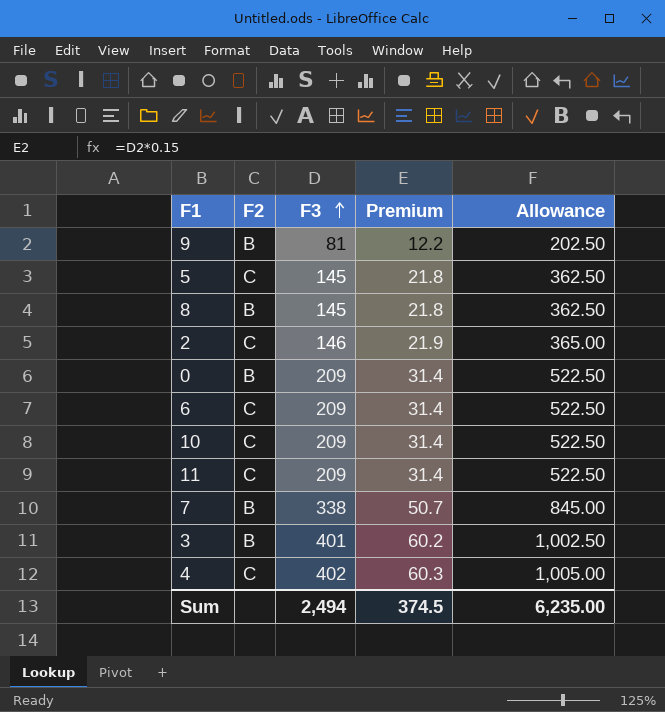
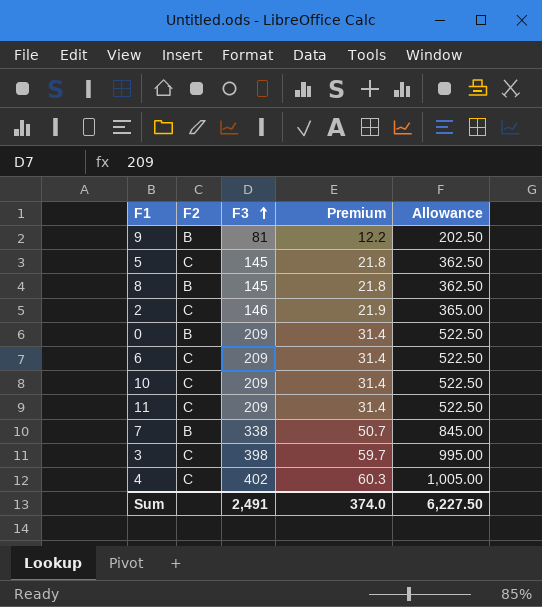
3 | F2: B -> C
3 | F3: 401 -> 398
3 | Premium: 60.2 -> 59.7
3 | Allowance: 1,002.50 -> 995.00
Sum | F3: 2,494 -> 2,491
Sum | Premium: 374.5 -> 374.0
Sum | Allowance: 6,235.00 -> 6,227.50

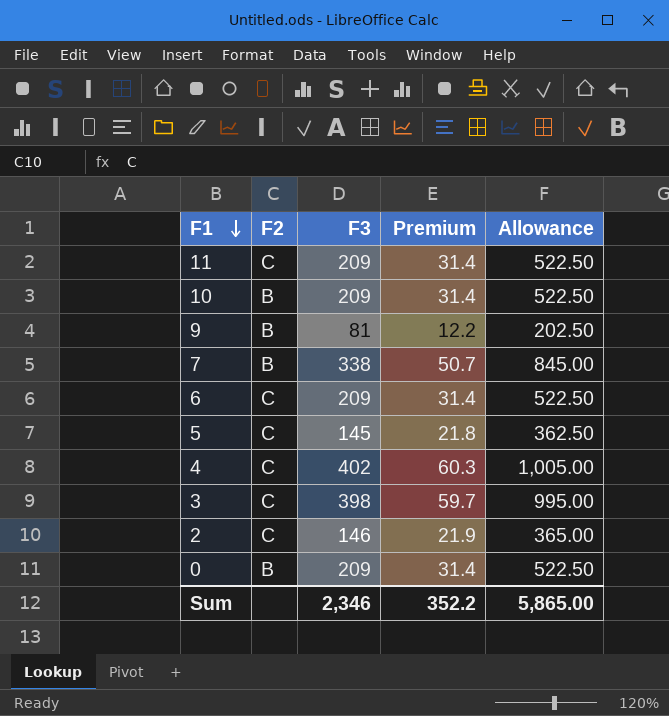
row order: F3 ascending -> F1 descending
row 8: B | 145 | 21.8 | 362.50 -> none
10 | F2: C -> B
Sum | F3: 2,491 -> 2,346
Sum | Premium: 374.0 -> 352.2
Sum | Allowance: 6,227.50 -> 5,865.00

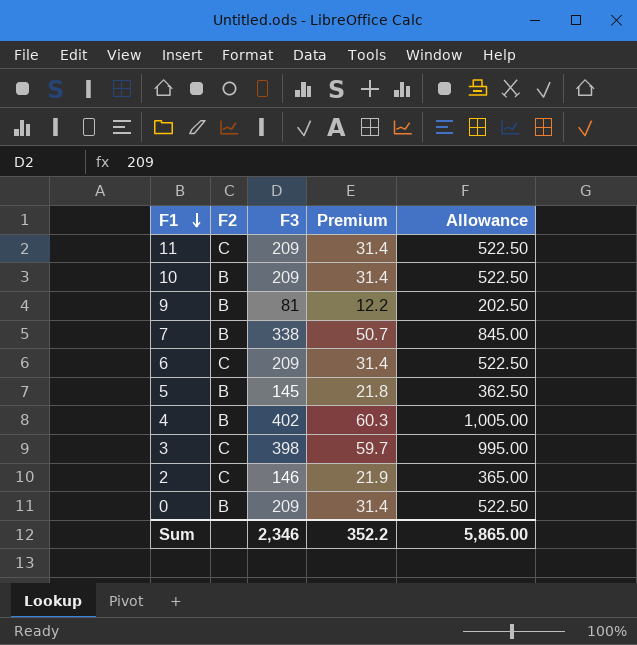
5 | F2: C -> B
4 | F2: C -> B

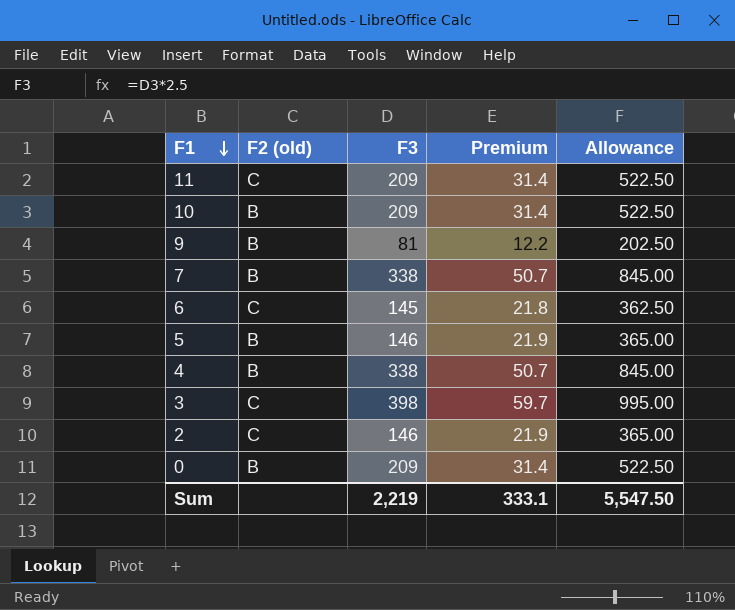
column name: F2 -> F2 (old)
6 | F3: 209 -> 145
6 | Premium: 31.4 -> 21.8
6 | Allowance: 522.50 -> 362.50
5 | F3: 145 -> 146
5 | Premium: 21.8 -> 21.9
5 | Allowance: 362.50 -> 365.00
4 | F3: 402 -> 338
4 | Premium: 60.3 -> 50.7
4 | Allowance: 1,005.00 -> 845.00
Sum | F3: 2,346 -> 2,219
Sum | Premium: 352.2 -> 333.1
Sum | Allowance: 5,865.00 -> 5,547.50

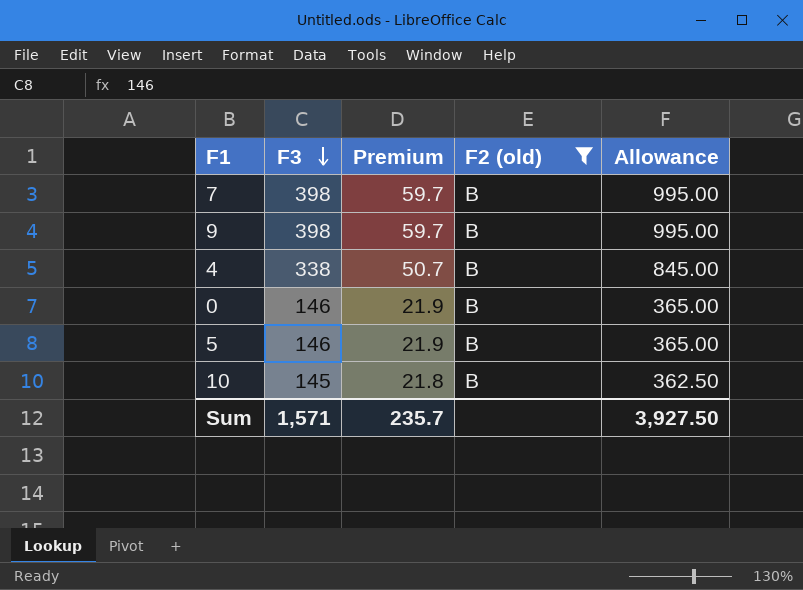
filter: none -> F2 (old) = B
row order: F1 descending -> F3 descending
column F2 (old) | position: 2 -> 4
7 | F3: 338 -> 398
7 | Premium: 50.7 -> 59.7
7 | Allowance: 845.00 -> 995.00
9 | F3: 81 -> 398
9 | Premium: 12.2 -> 59.7
9 | Allowance: 202.50 -> 995.00
0 | F3: 209 -> 146
0 | Premium: 31.4 -> 21.9
0 | Allowance: 522.50 -> 365.00
10 | F3: 209 -> 145
10 | Premium: 31.4 -> 21.8
10 | Allowance: 522.50 -> 362.50
Sum | F3: 2,219 -> 1,571
Sum | Premium: 333.1 -> 235.7
Sum | Allowance: 5,547.50 -> 3,927.50

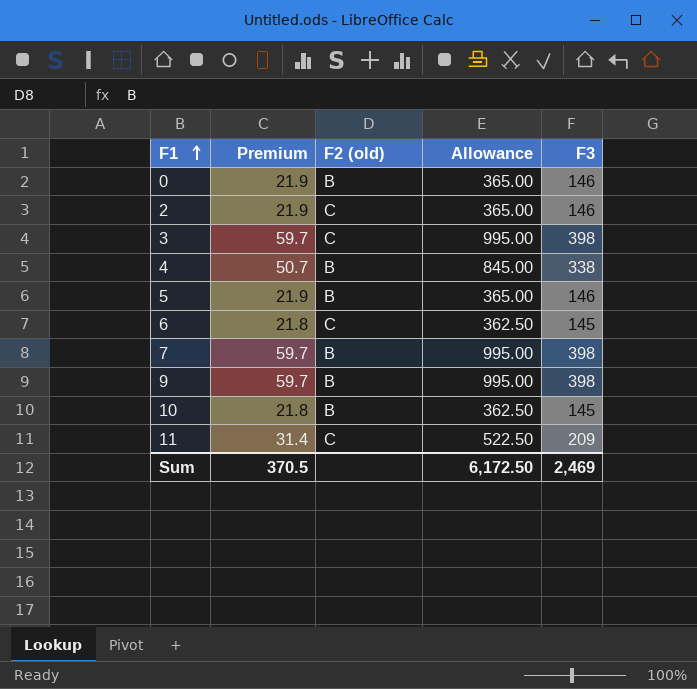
filter: F2 (old) = B -> none
row order: F3 descending -> F1 ascending
column F3 | position: 2 -> 5
Sum | Premium: 235.7 -> 370.5
Sum | Allowance: 3,927.50 -> 6,172.50
Sum | F3: 1,571 -> 2,469

